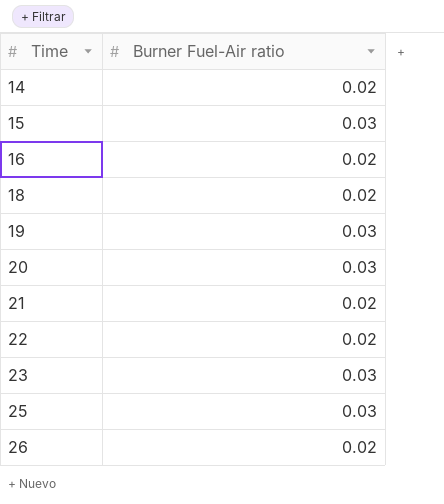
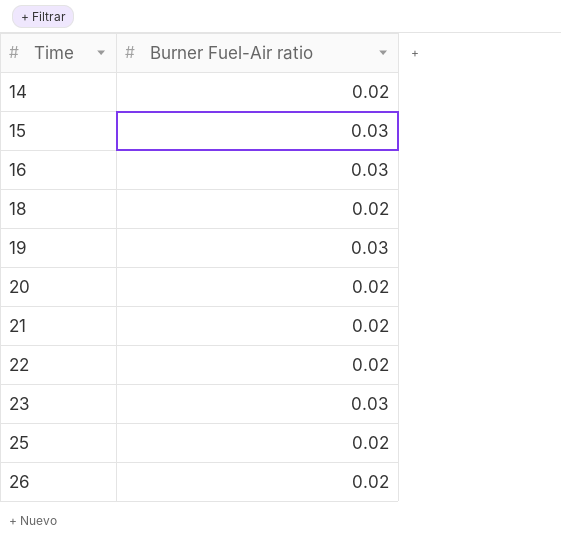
16 | Burner Fuel-Air ratio: 0.02 -> 0.03
20 | Burner Fuel-Air ratio: 0.03 -> 0.02
25 | Burner Fuel-Air ratio: 0.03 -> 0.02

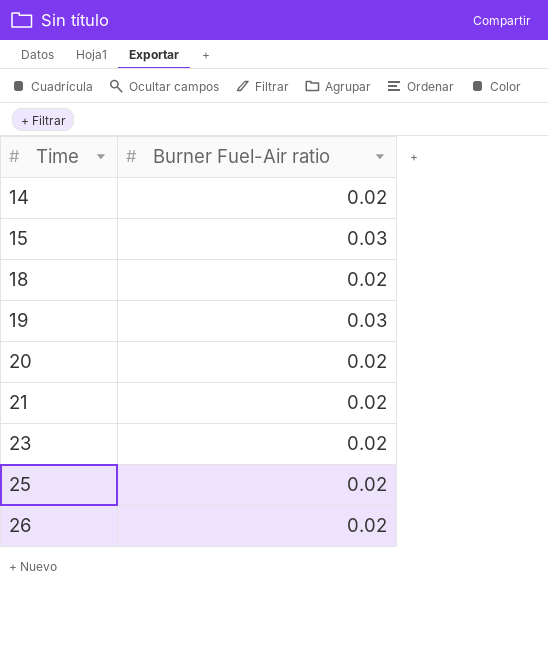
row 16: 0.03 -> none
row 22: 0.02 -> none
23 | Burner Fuel-Air ratio: 0.03 -> 0.02

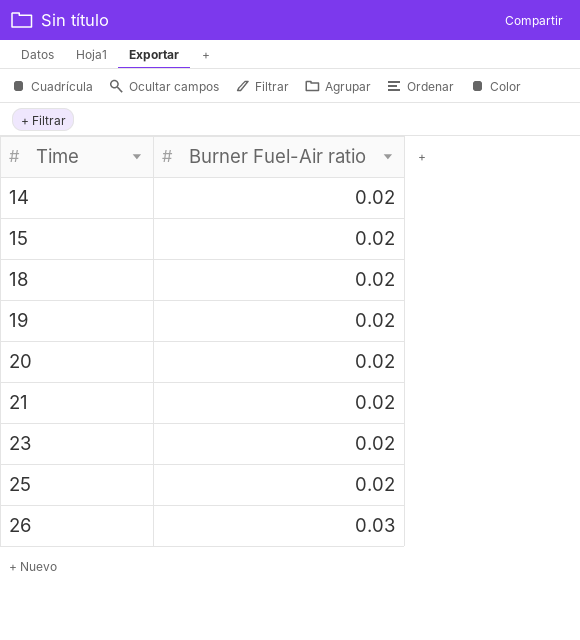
15 | Burner Fuel-Air ratio: 0.03 -> 0.02
19 | Burner Fuel-Air ratio: 0.03 -> 0.02
26 | Burner Fuel-Air ratio: 0.02 -> 0.03

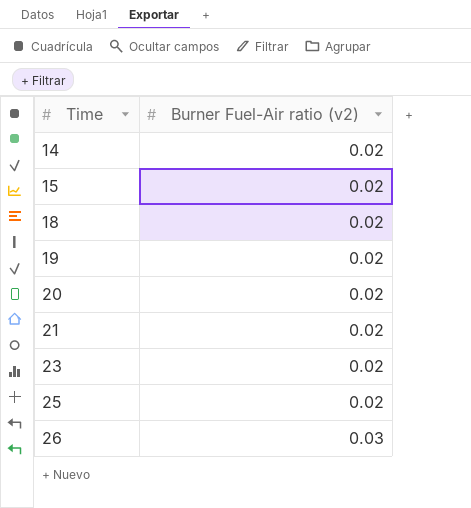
column name: Burner Fuel-Air ratio -> Burner Fuel-Air ratio (v2)

